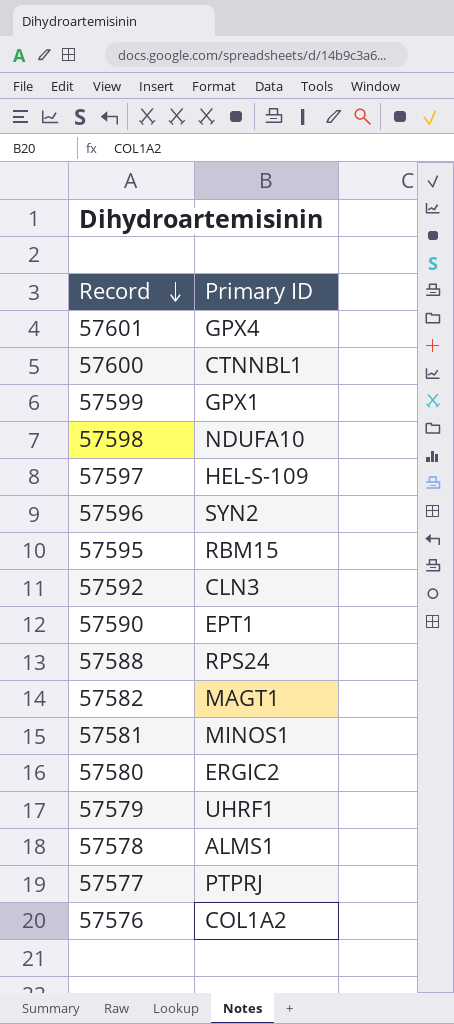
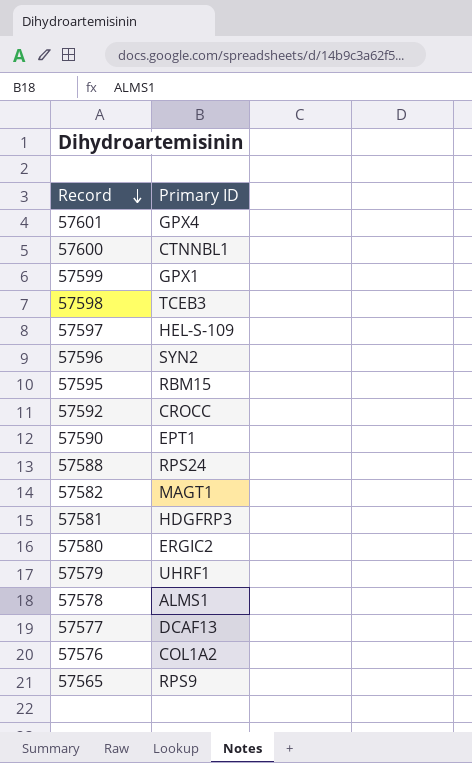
57598 | Primary ID: NDUFA10 -> TCEB3
57592 | Primary ID: CLN3 -> CROCC
57581 | Primary ID: MINOS1 -> HDGFRP3
57577 | Primary ID: PTPRJ -> DCAF13
row 57565: none -> RPS9

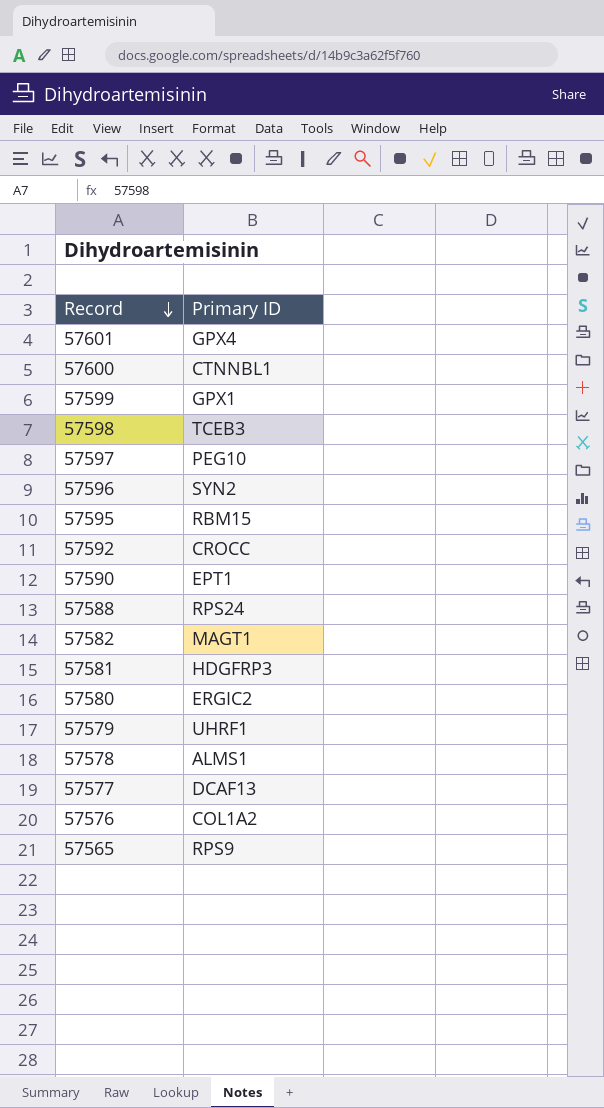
57597 | Primary ID: HEL-S-109 -> PEG10

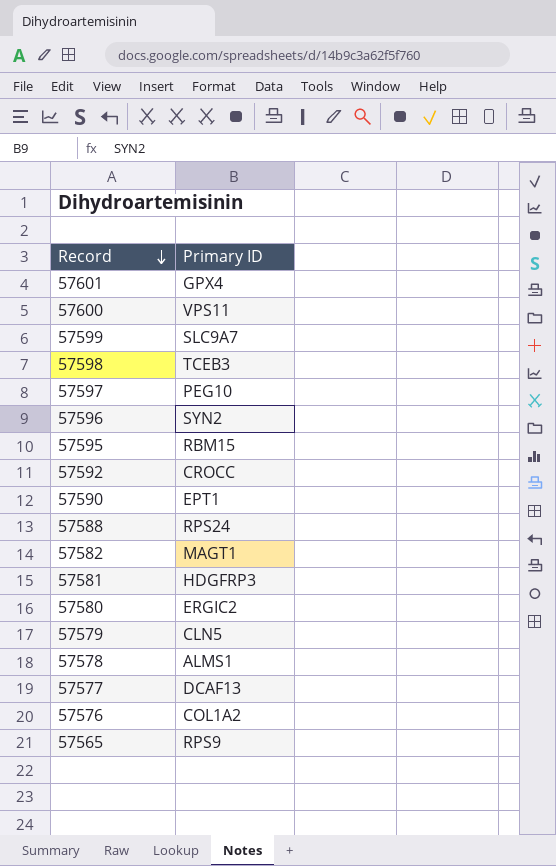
57600 | Primary ID: CTNNBL1 -> VPS11
57599 | Primary ID: GPX1 -> SLC9A7
57579 | Primary ID: UHRF1 -> CLN5

